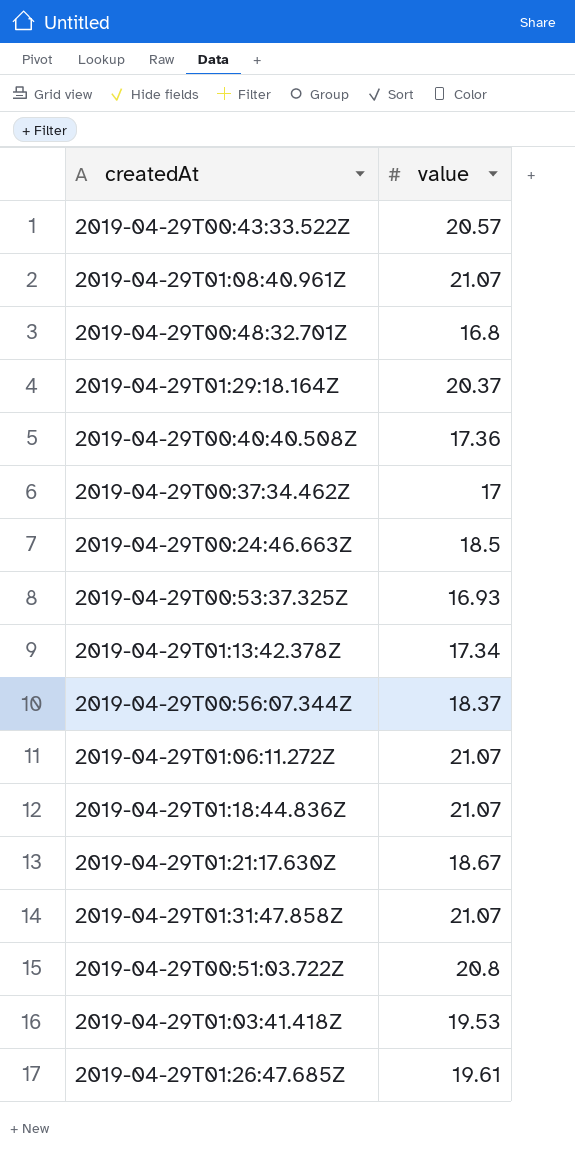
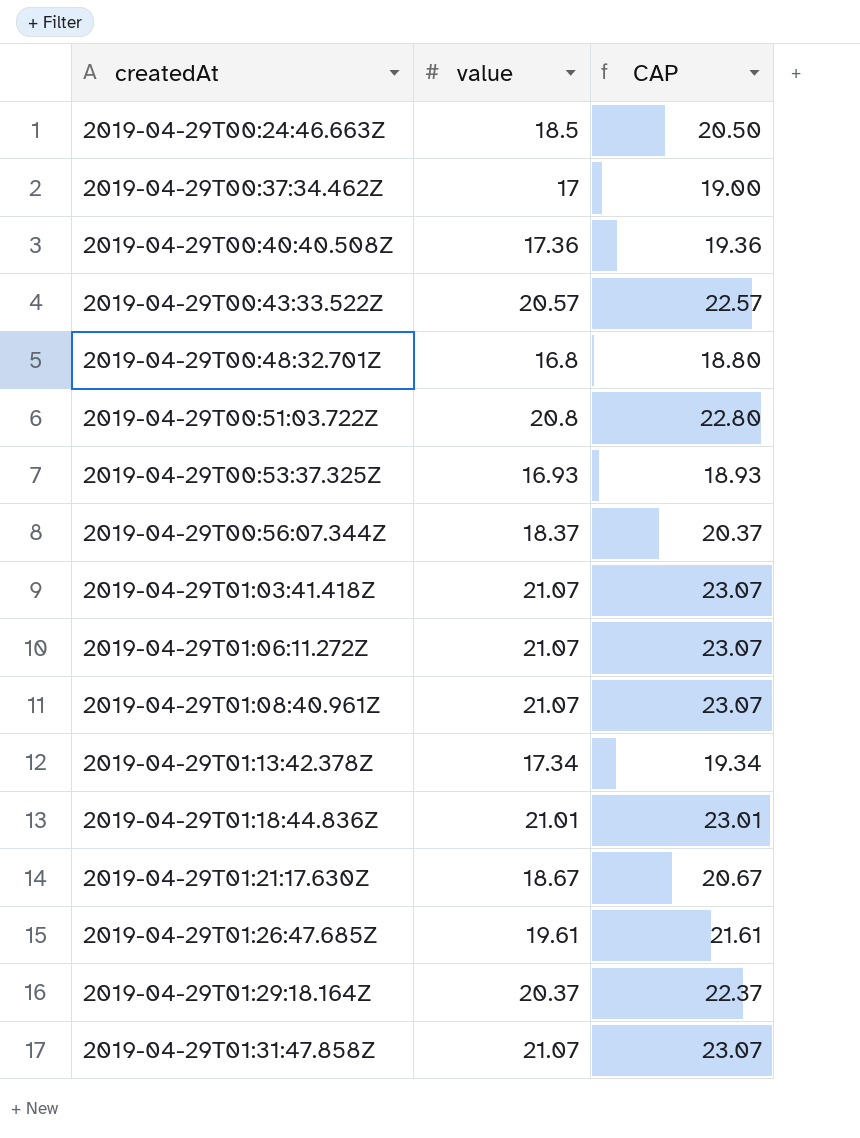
row order: none -> createdAt ascending
column CAP | formula: none -> [value] + 2
2019-04-29T01:03:41.418Z | value: 19.53 -> 21.07
2019-04-29T01:18:44.836Z | value: 21.07 -> 21.01

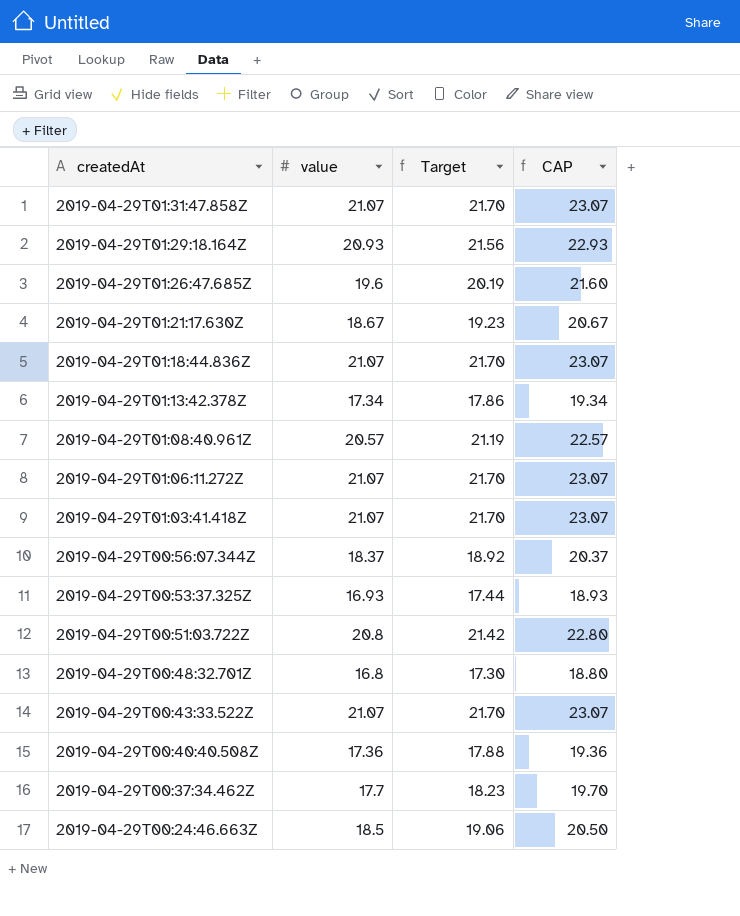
row order: createdAt ascending -> createdAt descending
column Target | formula: none -> [value] * 1.03
2019-04-29T01:29:18.164Z | value: 20.37 -> 20.93
2019-04-29T01:29:18.164Z | CAP: 22.37 -> 22.93
2019-04-29T01:26:47.685Z | value: 19.61 -> 19.6
2019-04-29T01:26:47.685Z | CAP: 21.61 -> 21.60
2019-04-29T01:18:44.836Z | value: 21.01 -> 21.07
2019-04-29T01:18:44.836Z | CAP: 23.01 -> 23.07
2019-04-29T01:08:40.961Z | value: 21.07 -> 20.57
2019-04-29T01:08:40.961Z | CAP: 23.07 -> 22.57
2019-04-29T00:43:33.522Z | value: 20.57 -> 21.07
2019-04-29T00:43:33.522Z | CAP: 22.57 -> 23.07
2019-04-29T00:37:34.462Z | value: 17 -> 17.7
2019-04-29T00:37:34.462Z | CAP: 19.00 -> 19.70

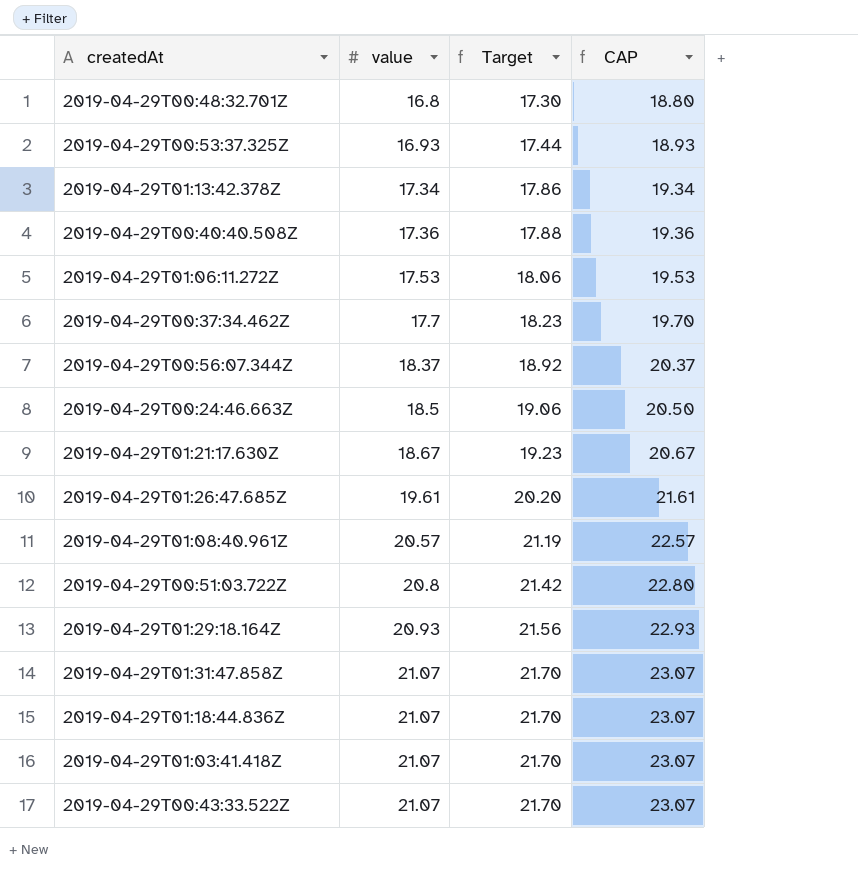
row order: createdAt descending -> value ascending
2019-04-29T01:06:11.272Z | value: 21.07 -> 17.53
2019-04-29T01:06:11.272Z | Target: 21.70 -> 18.06
2019-04-29T01:06:11.272Z | CAP: 23.07 -> 19.53
2019-04-29T01:26:47.685Z | value: 19.6 -> 19.61
2019-04-29T01:26:47.685Z | Target: 20.19 -> 20.20
2019-04-29T01:26:47.685Z | CAP: 21.60 -> 21.61

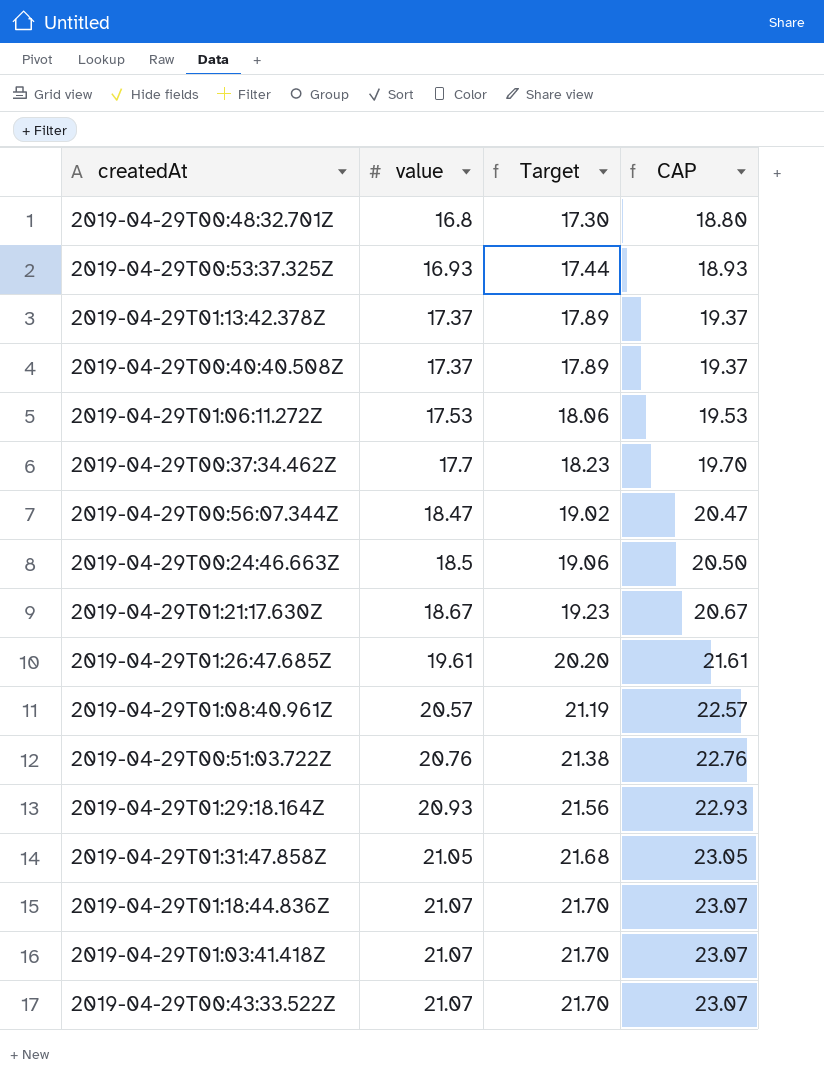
2019-04-29T01:13:42.378Z | value: 17.34 -> 17.37
2019-04-29T01:13:42.378Z | Target: 17.86 -> 17.89
2019-04-29T01:13:42.378Z | CAP: 19.34 -> 19.37
2019-04-29T00:40:40.508Z | value: 17.36 -> 17.37
2019-04-29T00:40:40.508Z | Target: 17.88 -> 17.89
2019-04-29T00:40:40.508Z | CAP: 19.36 -> 19.37
2019-04-29T00:56:07.344Z | value: 18.37 -> 18.47
2019-04-29T00:56:07.344Z | Target: 18.92 -> 19.02
2019-04-29T00:56:07.344Z | CAP: 20.37 -> 20.47
2019-04-29T00:51:03.722Z | value: 20.8 -> 20.76
2019-04-29T00:51:03.722Z | Target: 21.42 -> 21.38
2019-04-29T00:51:03.722Z | CAP: 22.80 -> 22.76
2019-04-29T01:31:47.858Z | value: 21.07 -> 21.05
2019-04-29T01:31:47.858Z | Target: 21.70 -> 21.68
2019-04-29T01:31:47.858Z | CAP: 23.07 -> 23.05

